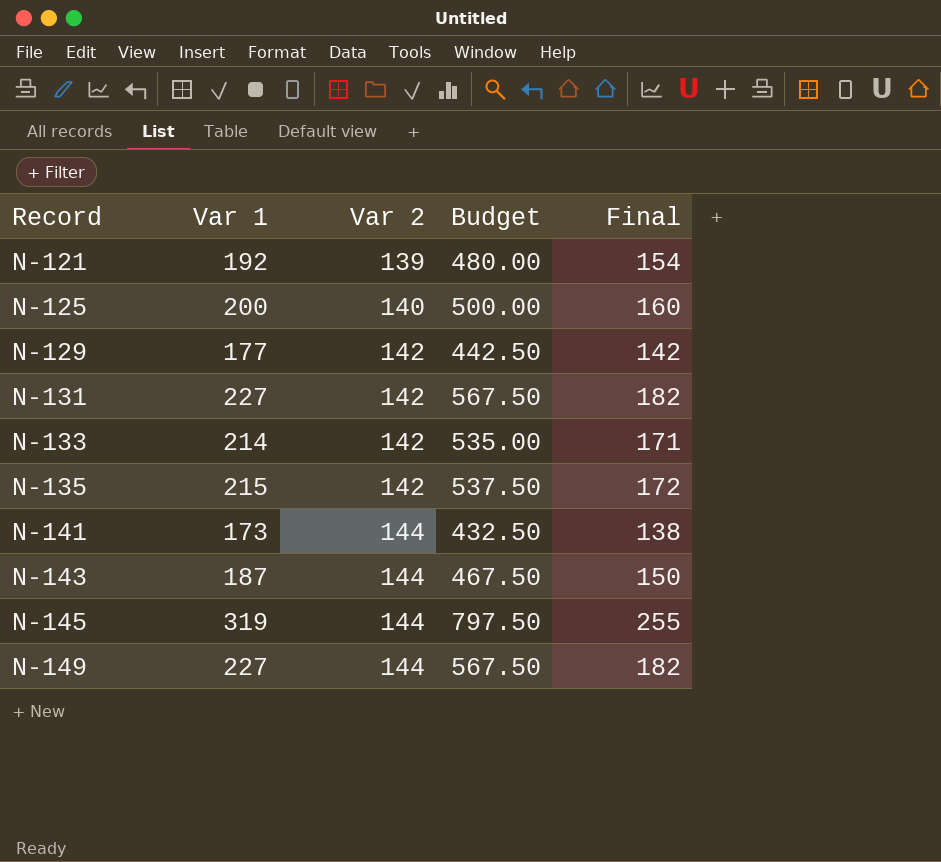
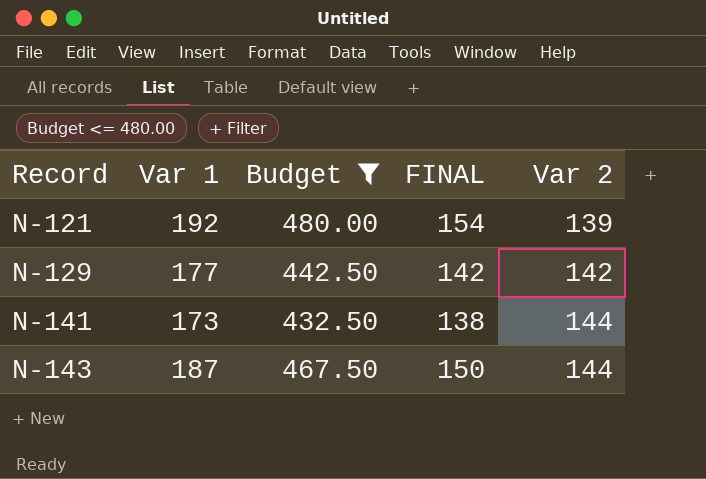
filter: none -> Budget <= 480.00
column name: Final -> FINAL
column Var 2 | position: 3 -> 5

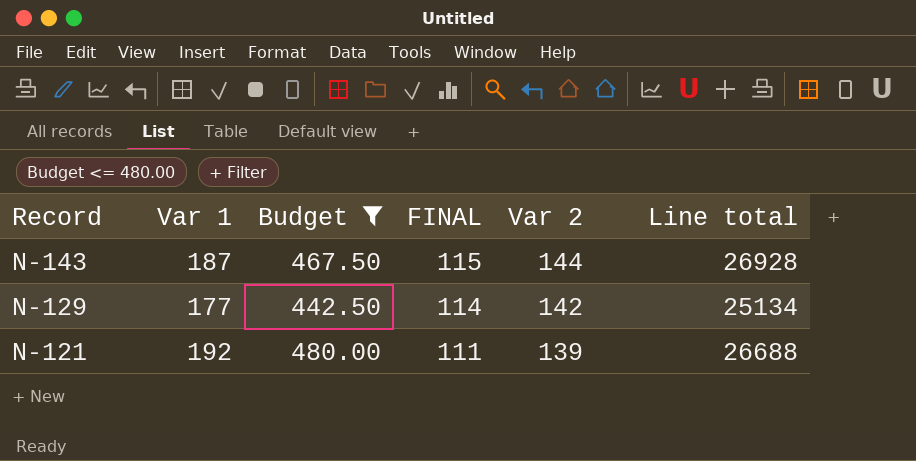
row order: Record ascending -> Record descending
column FINAL | formula: [Var 1] * 0.8 -> [Var 2] * 0.8
column Line total | formula: none -> [Var 1] * [Var 2]
row N-141: 173 | 432.50 | 138 | 144 -> none

